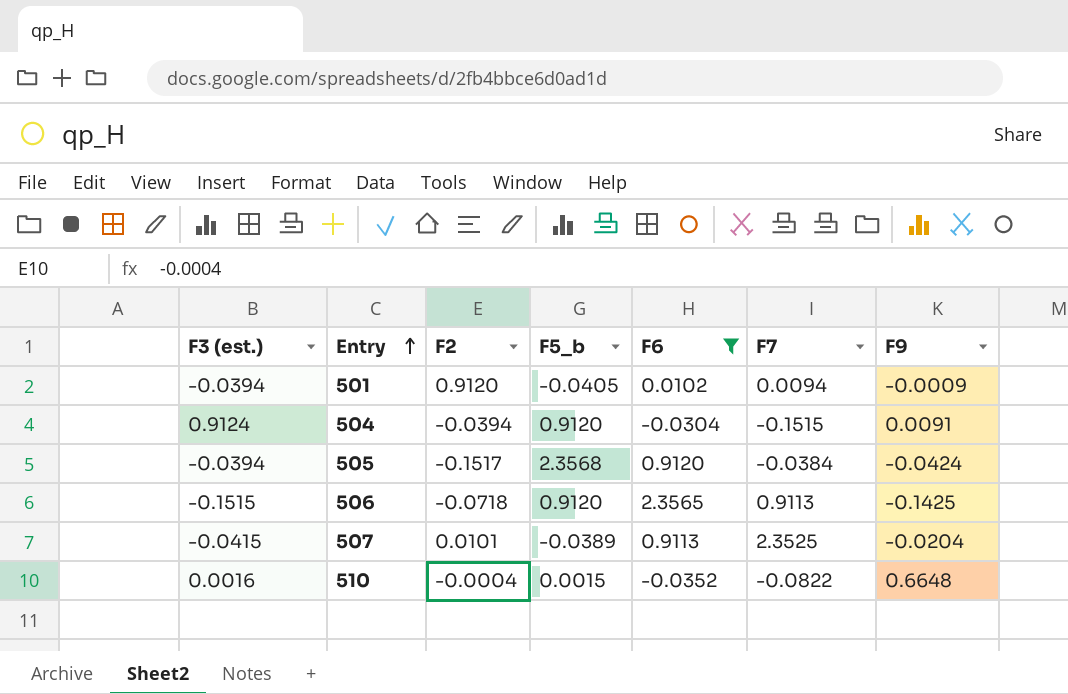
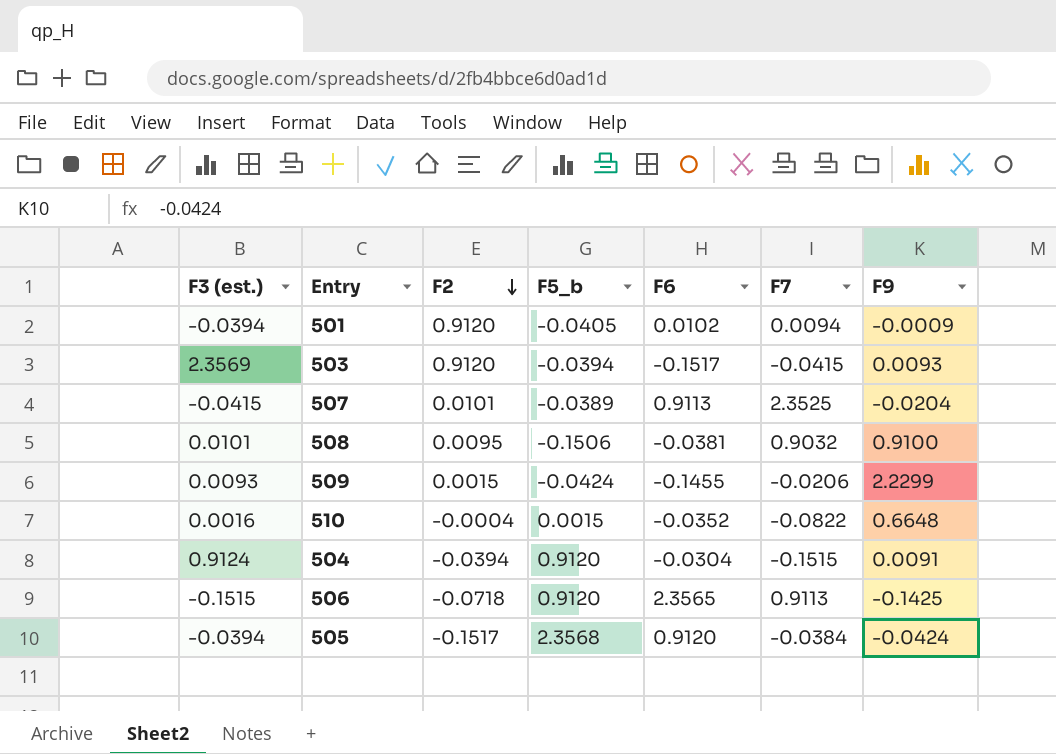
filter: F6 >= -0.0352 -> none
row order: Entry ascending -> F2 descending

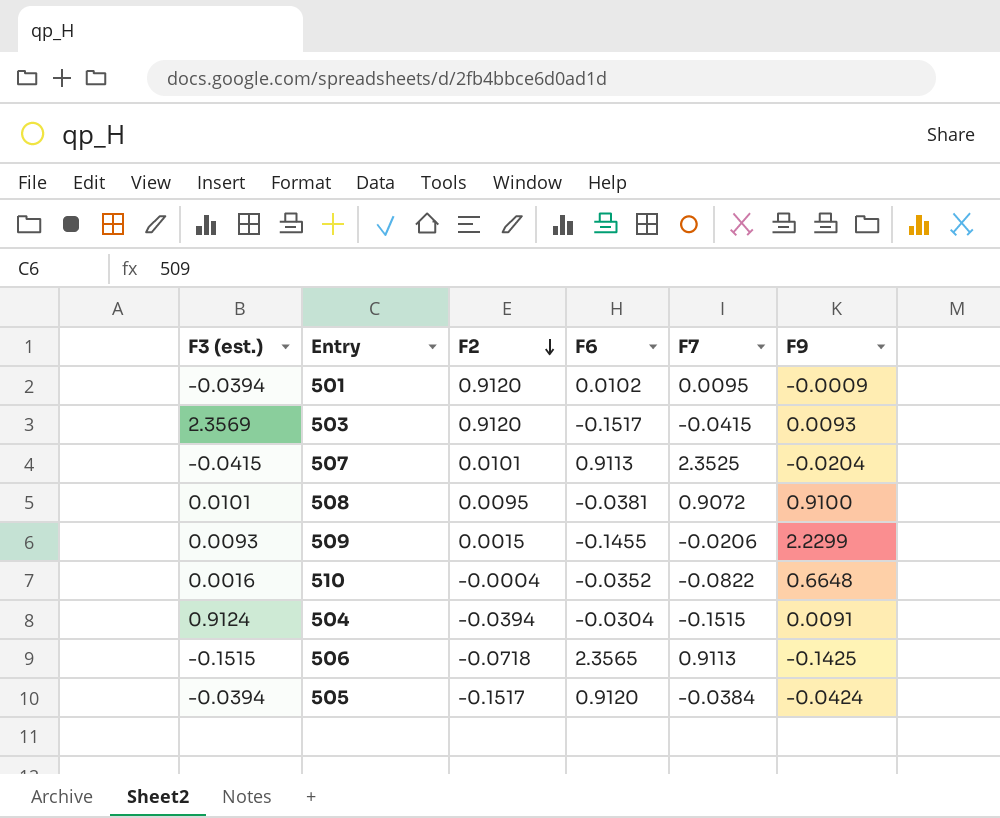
column F5_b | position: 4 -> none
501 | F7: 0.0094 -> 0.0095
508 | F7: 0.9032 -> 0.9072

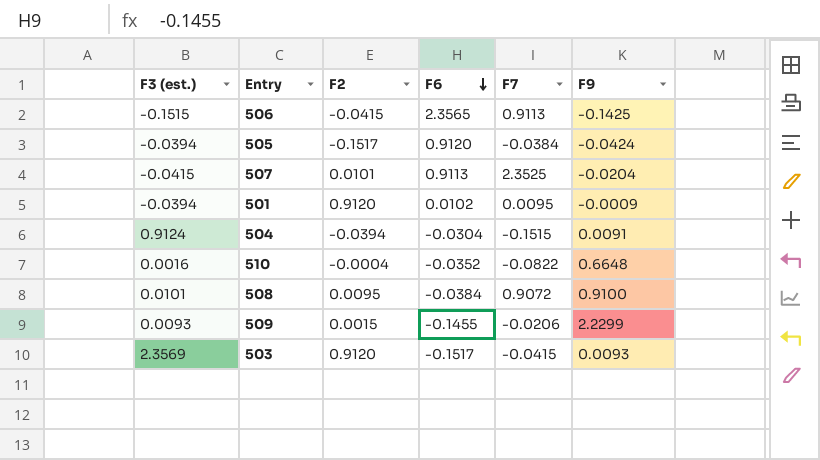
row order: F2 descending -> F6 descending
506 | F2: -0.0718 -> -0.0415
508 | F6: -0.0381 -> -0.0384

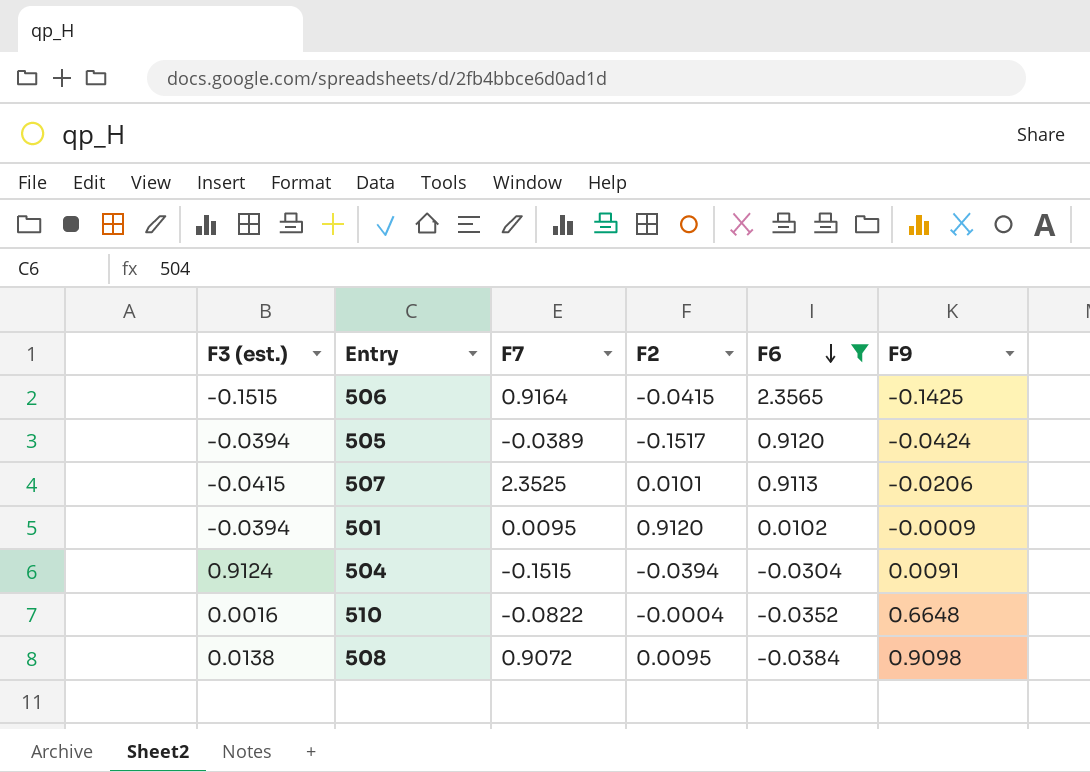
filter: none -> F6 >= -0.0384
column F7 | position: 5 -> 3
506 | F7: 0.9113 -> 0.9164
505 | F7: -0.0384 -> -0.0389
507 | F9: -0.0204 -> -0.0206
508 | F3 (est.): 0.0101 -> 0.0138
508 | F9: 0.9100 -> 0.9098

